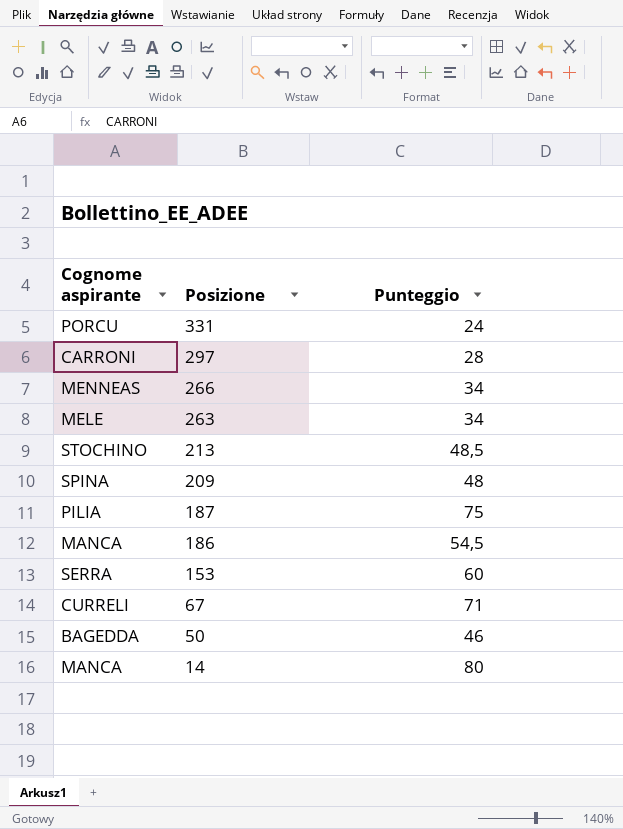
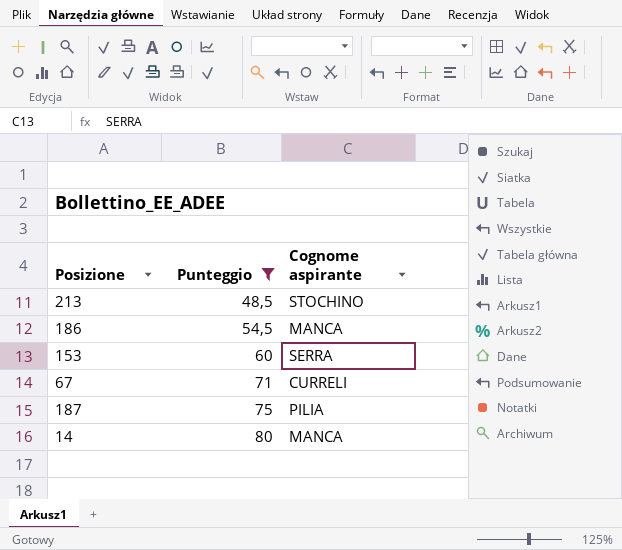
filter: none -> Punteggio >= 48,5
row order: Posizione descending -> Punteggio ascending
column Cognome aspirante | position: 1 -> 3

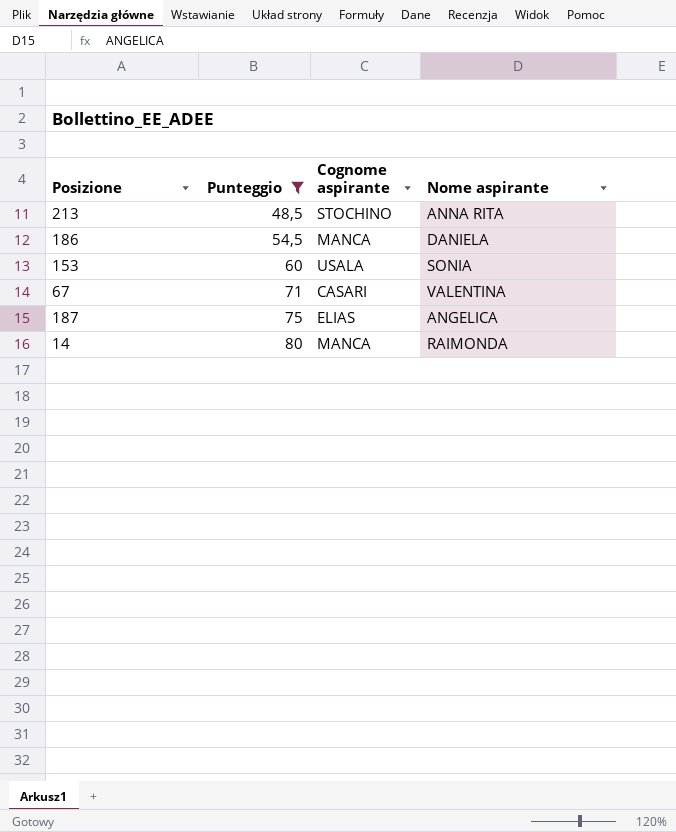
column Nome aspirante | position: none -> 4
153 | Cognome aspirante: SERRA -> USALA
67 | Cognome aspirante: CURRELI -> CASARI
187 | Cognome aspirante: PILIA -> ELIAS

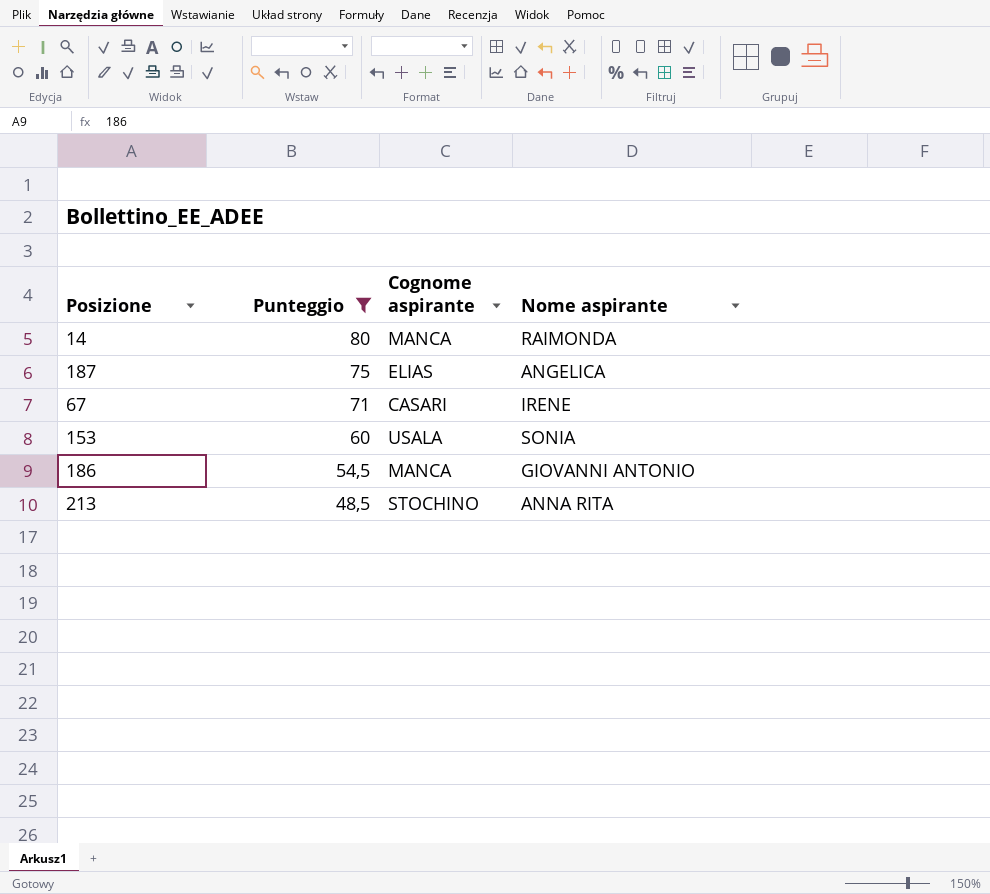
row order: Punteggio ascending -> Punteggio descending
67 | Nome aspirante: VALENTINA -> IRENE
186 | Nome aspirante: DANIELA -> GIOVANNI ANTONIO

